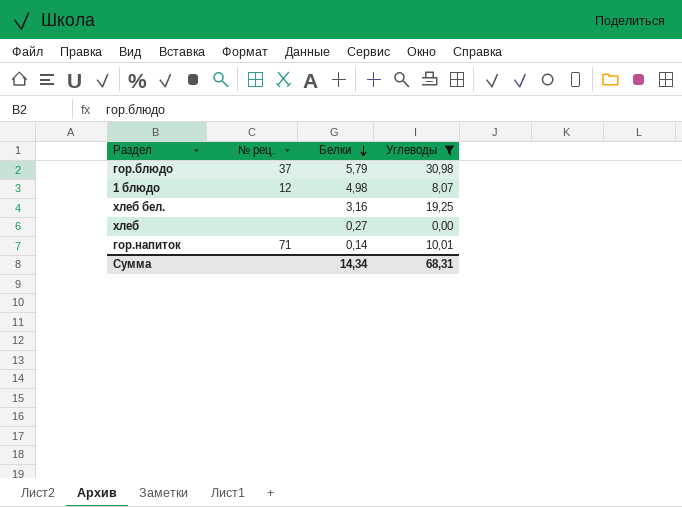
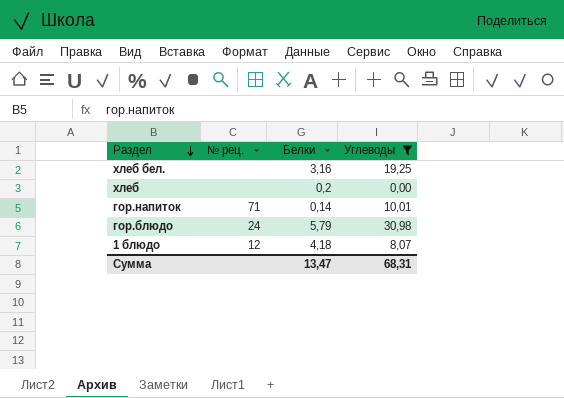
row order: Белки descending -> Раздел descending
хлеб | Белки: 0,27 -> 0,2
гор.блюдо | № рец.: 37 -> 24
1 блюдо | Белки: 4,98 -> 4,18
Сумма | Белки: 14,34 -> 13,47

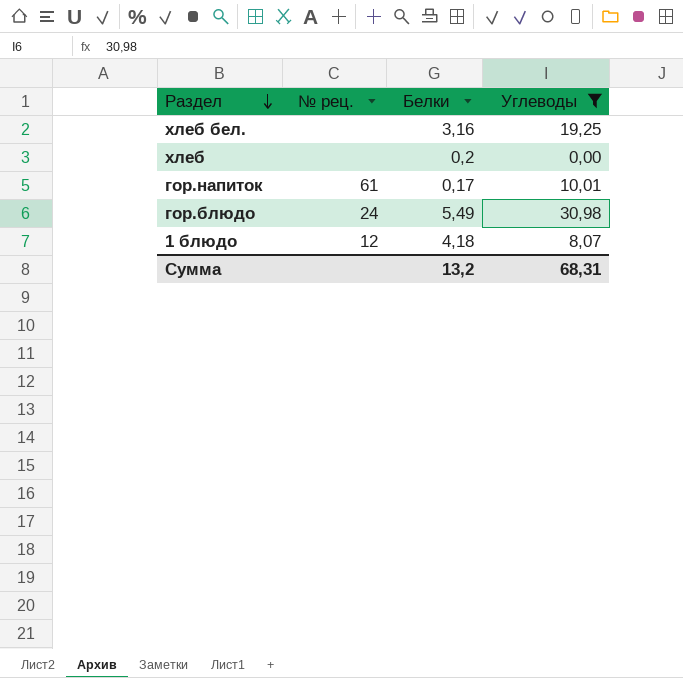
гор.напиток | № рец.: 71 -> 61
гор.напиток | Белки: 0,14 -> 0,17
гор.блюдо | Белки: 5,79 -> 5,49
Сумма | Белки: 13,47 -> 13,2

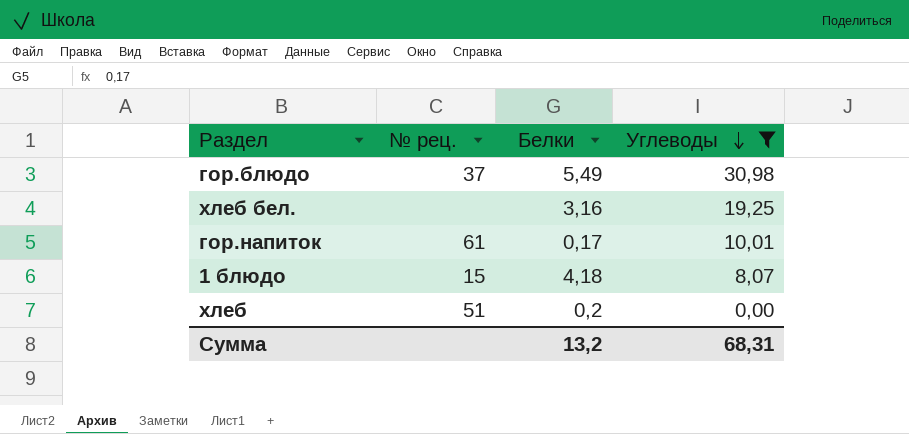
row order: Раздел descending -> Углеводы descending
гор.блюдо | № рец.: 24 -> 37
1 блюдо | № рец.: 12 -> 15
хлеб | № рец.: none -> 51

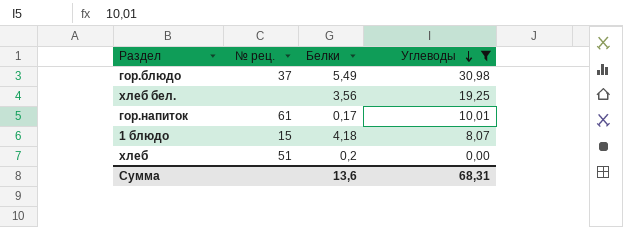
хлеб бел. | Белки: 3,16 -> 3,56
Сумма | Белки: 13,2 -> 13,6

